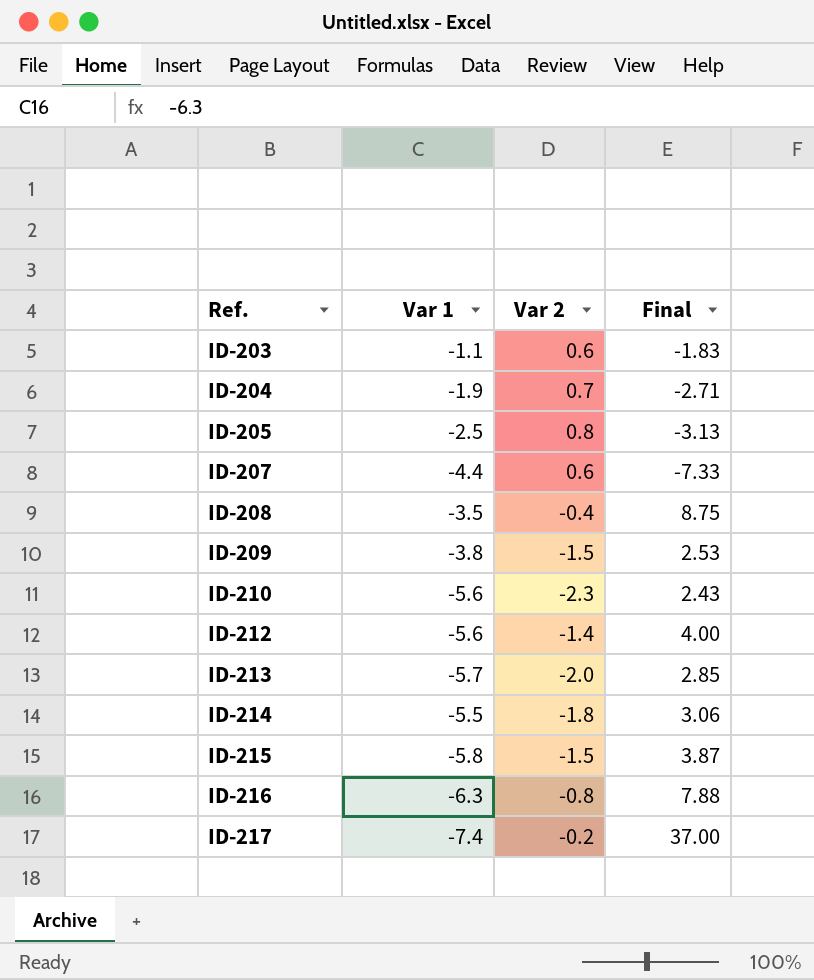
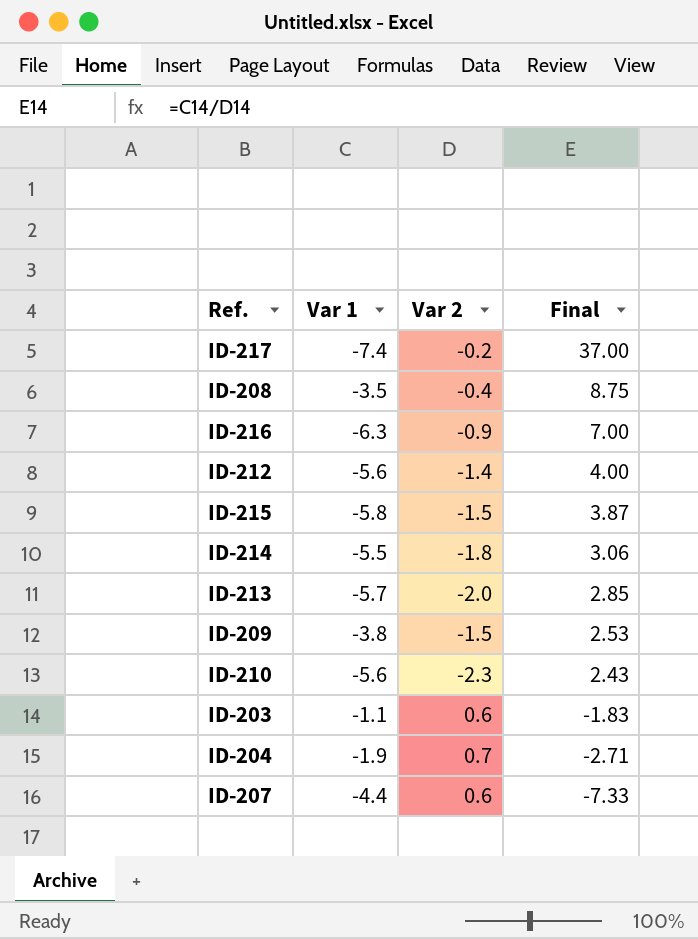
row order: Ref. ascending -> Final descending
row ID-205: -2.5 | 0.8 | -3.13 -> none
ID-216 | Var 2: -0.8 -> -0.9
ID-216 | Final: 7.88 -> 7.00

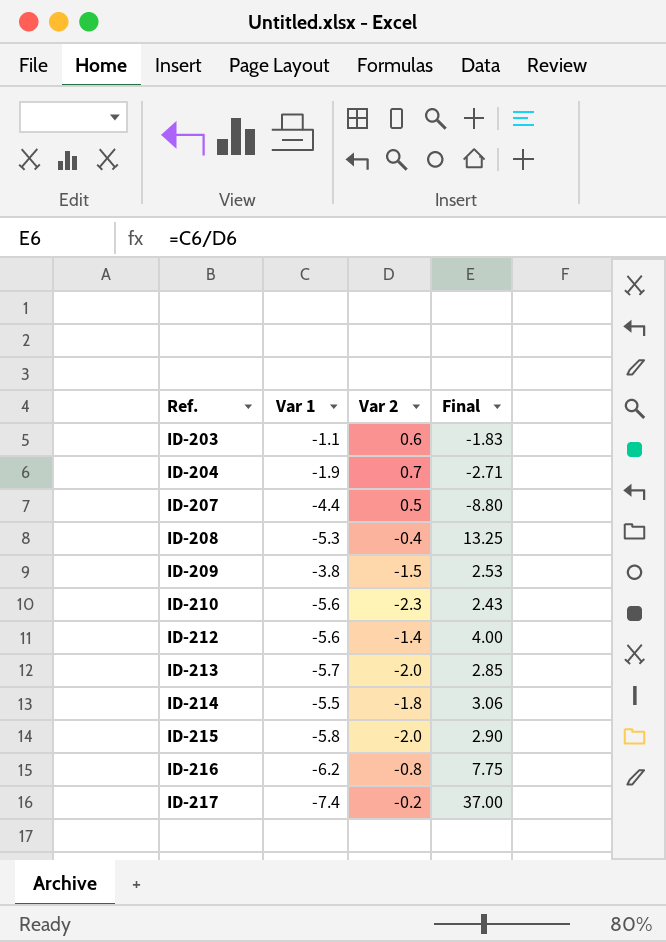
row order: Final descending -> Ref. ascending
ID-207 | Var 2: 0.6 -> 0.5
ID-207 | Final: -7.33 -> -8.80
ID-208 | Var 1: -3.5 -> -5.3
ID-208 | Final: 8.75 -> 13.25
ID-215 | Var 2: -1.5 -> -2.0
ID-215 | Final: 3.87 -> 2.90
ID-216 | Var 1: -6.3 -> -6.2
ID-216 | Var 2: -0.9 -> -0.8
ID-216 | Final: 7.00 -> 7.75

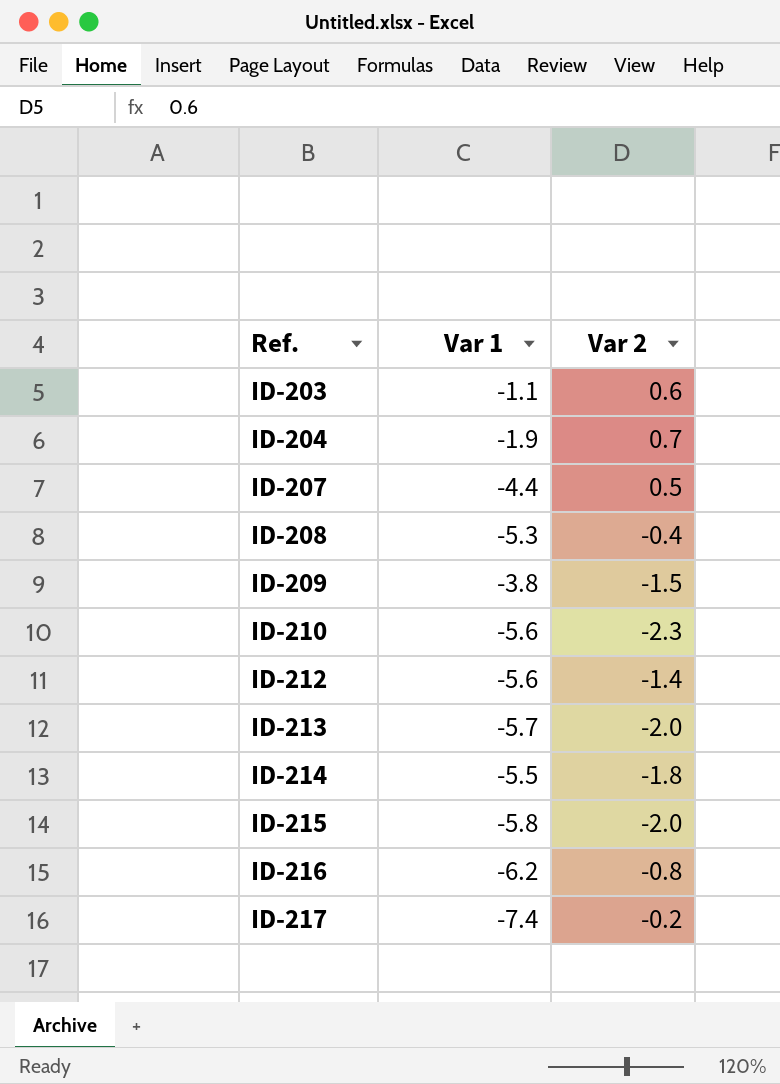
column Final | formula: [Var 1] / [Var 2] -> none

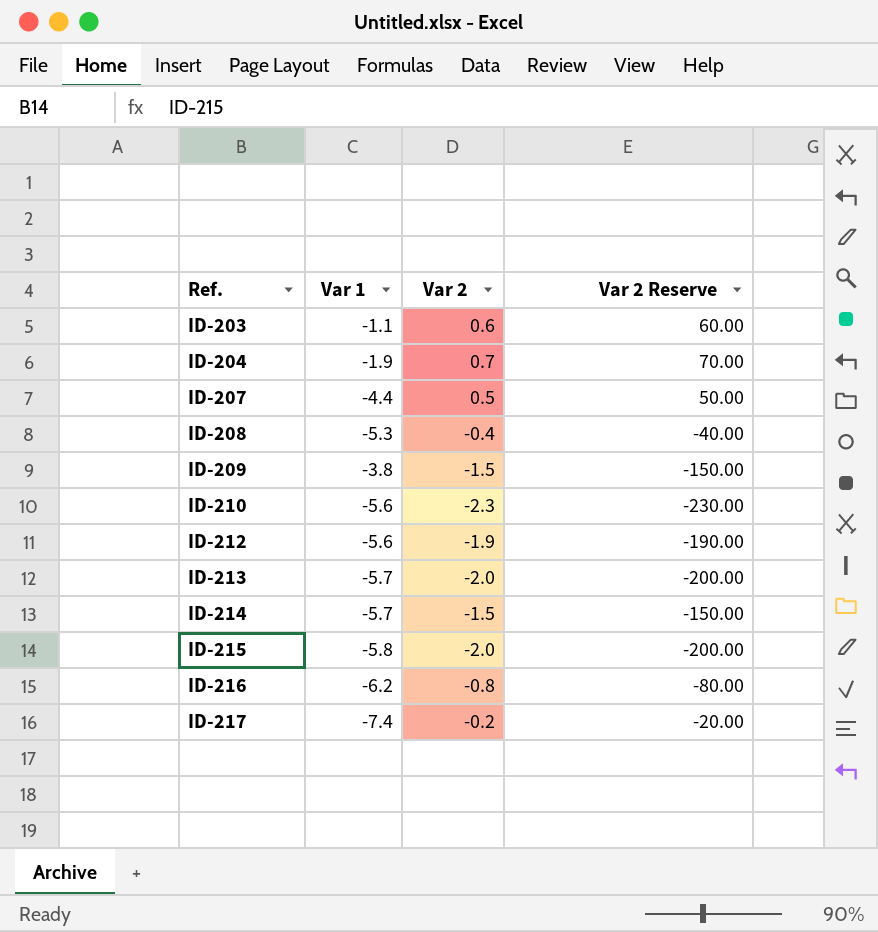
column Var 2 Reserve | formula: none -> [Var 2] * 100
ID-212 | Var 2: -1.4 -> -1.9
ID-214 | Var 1: -5.5 -> -5.7
ID-214 | Var 2: -1.8 -> -1.5

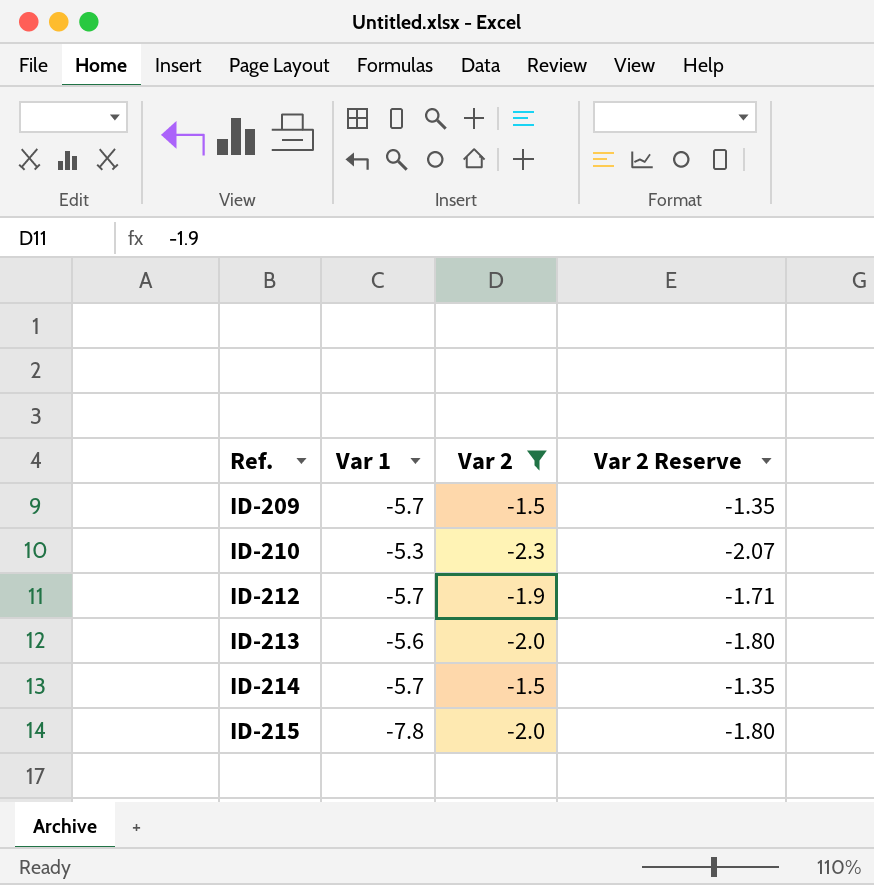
filter: none -> Var 2 <= -1.5
column Var 2 Reserve | formula: [Var 2] * 100 -> [Var 2] * 0.9
ID-209 | Var 1: -3.8 -> -5.7
ID-210 | Var 1: -5.6 -> -5.3
ID-212 | Var 1: -5.6 -> -5.7
ID-213 | Var 1: -5.7 -> -5.6
ID-215 | Var 1: -5.8 -> -7.8

